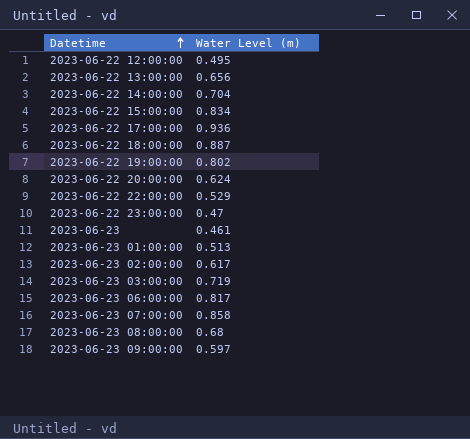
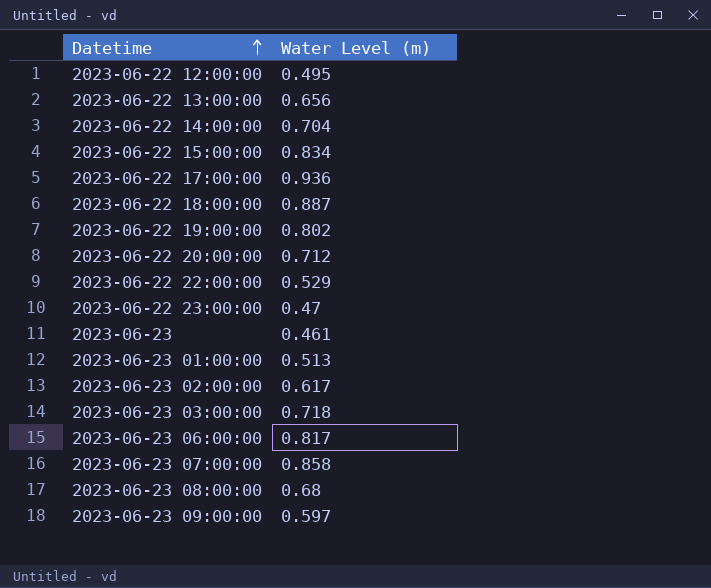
2023-06-22 20:00:00 | Water Level (m): 0.624 -> 0.712
2023-06-23 03:00:00 | Water Level (m): 0.719 -> 0.718

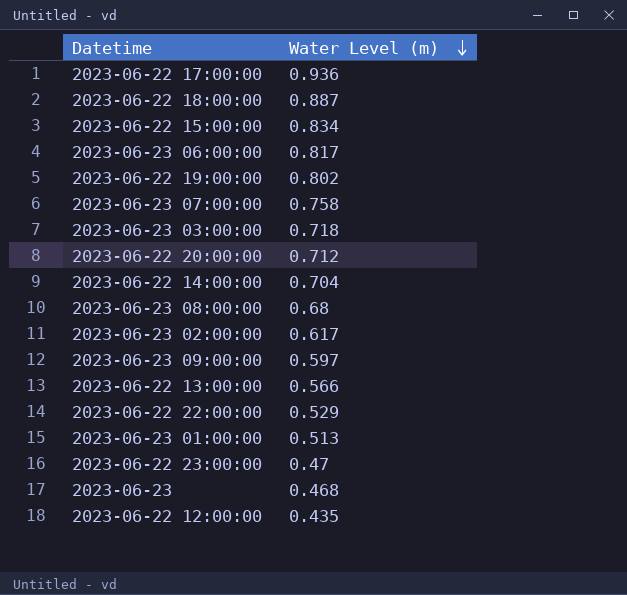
row order: Datetime ascending -> Water Level (m) descending
2023-06-23 07:00:00 | Water Level (m): 0.858 -> 0.758
2023-06-22 13:00:00 | Water Level (m): 0.656 -> 0.566
2023-06-23 | Water Level (m): 0.461 -> 0.468
2023-06-22 12:00:00 | Water Level (m): 0.495 -> 0.435

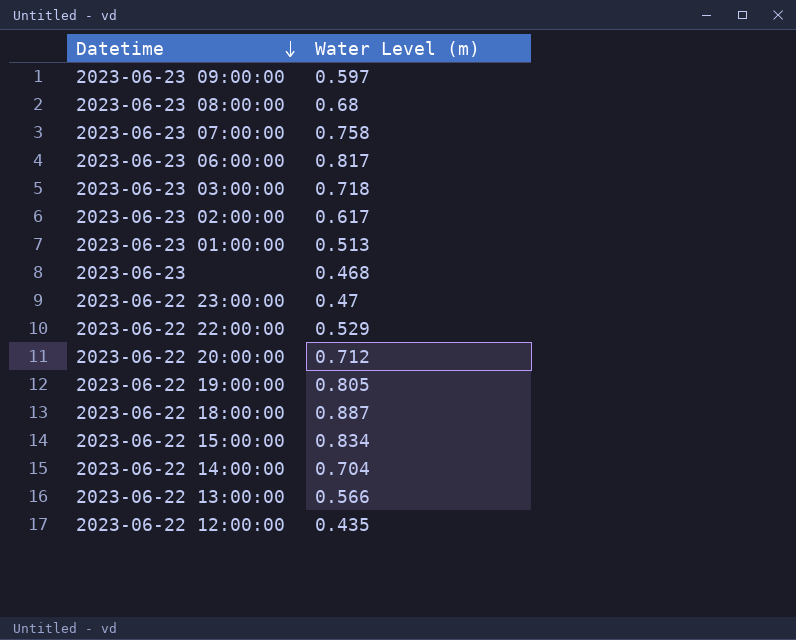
row order: Water Level (m) descending -> Datetime descending
row 2023-06-22 17:00:00: 0.936 -> none
2023-06-22 19:00:00 | Water Level (m): 0.802 -> 0.805

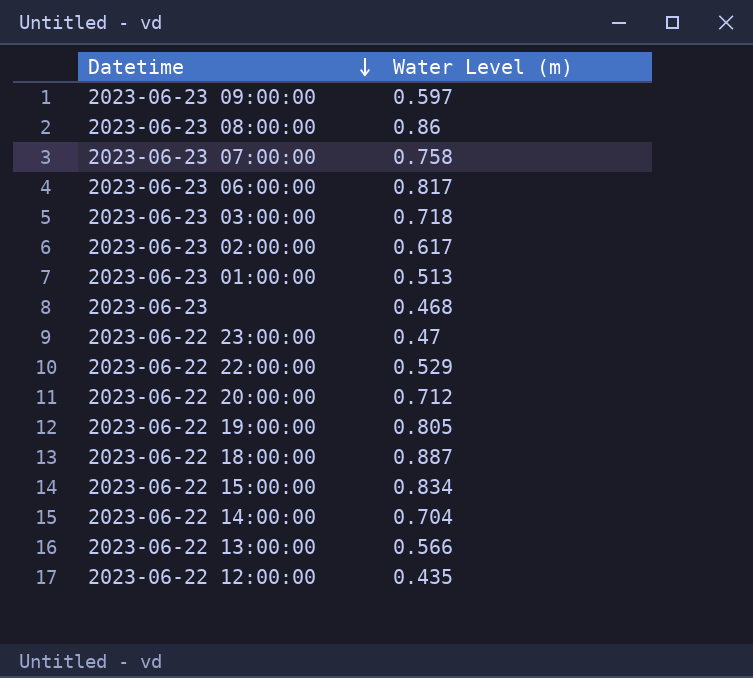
2023-06-23 08:00:00 | Water Level (m): 0.68 -> 0.86

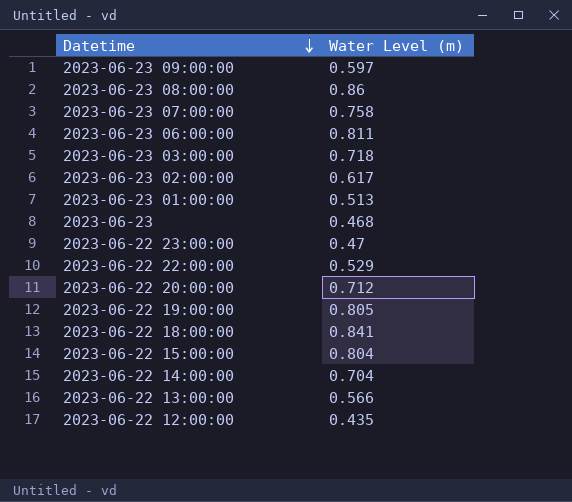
2023-06-23 06:00:00 | Water Level (m): 0.817 -> 0.811
2023-06-22 18:00:00 | Water Level (m): 0.887 -> 0.841
2023-06-22 15:00:00 | Water Level (m): 0.834 -> 0.804

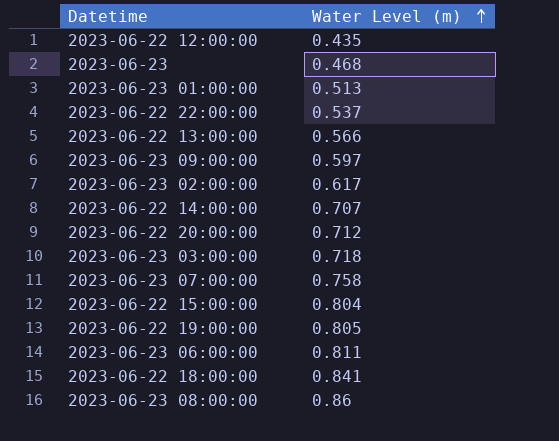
row order: Datetime descending -> Water Level (m) ascending
row 2023-06-22 23:00:00: 0.47 -> none
2023-06-22 22:00:00 | Water Level (m): 0.529 -> 0.537
2023-06-22 14:00:00 | Water Level (m): 0.704 -> 0.707

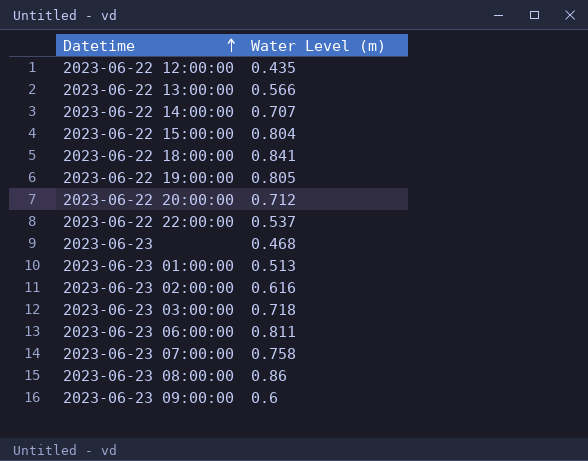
row order: Water Level (m) ascending -> Datetime ascending
2023-06-23 02:00:00 | Water Level (m): 0.617 -> 0.616
2023-06-23 09:00:00 | Water Level (m): 0.597 -> 0.6

